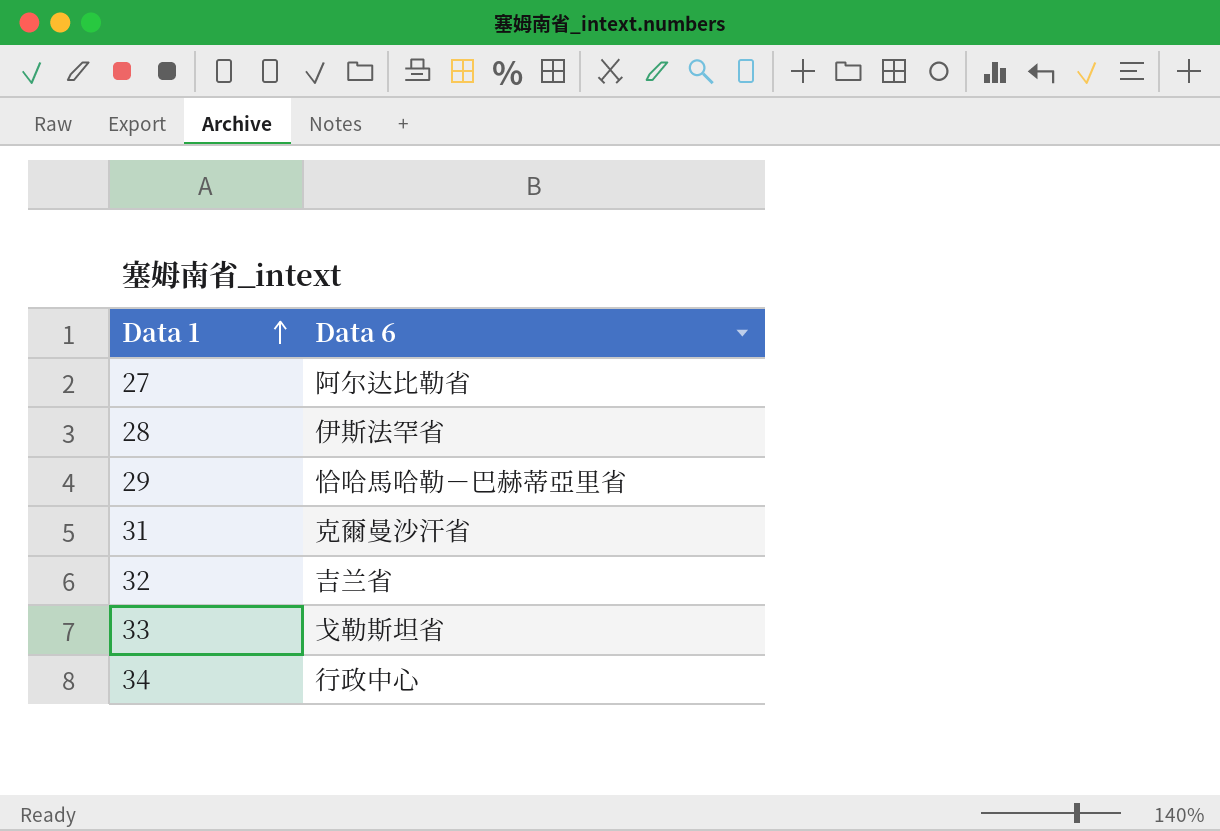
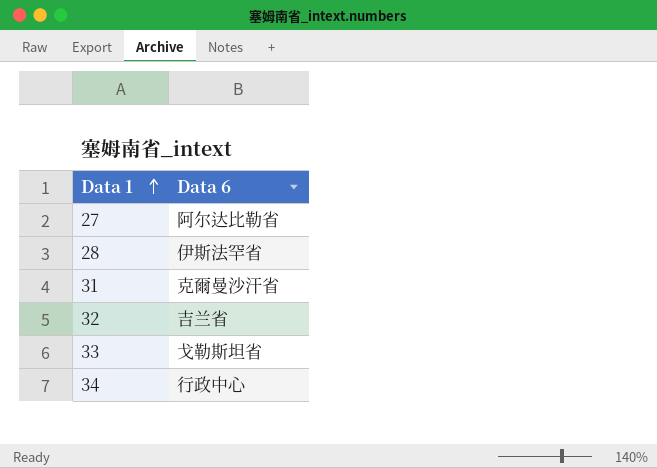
row 29: 恰哈馬哈勒－巴赫蒂亞里省 -> none

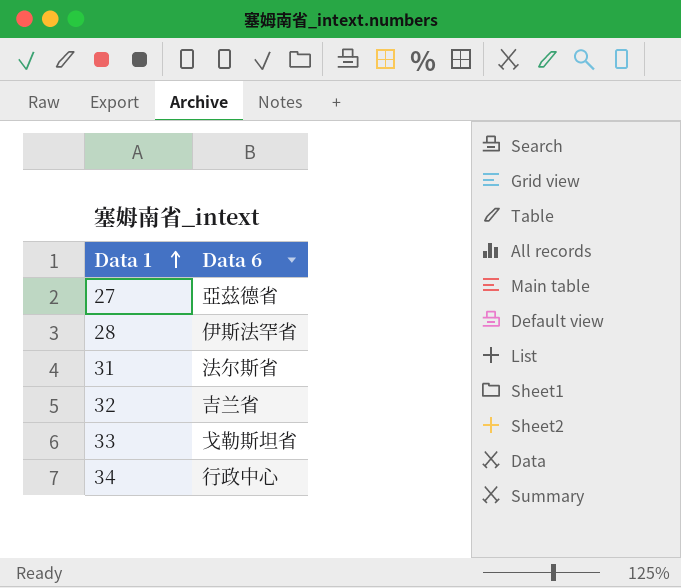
27 | Data 6: 阿尔达比勒省 -> 亞茲德省
31 | Data 6: 克爾曼沙汗省 -> 法尔斯省

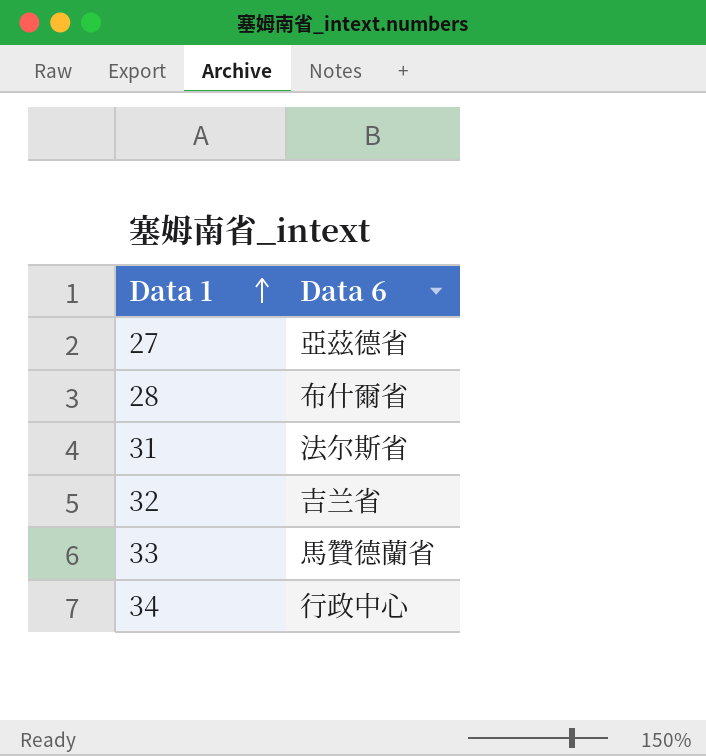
28 | Data 6: 伊斯法罕省 -> 布什爾省
33 | Data 6: 戈勒斯坦省 -> 馬贊德蘭省

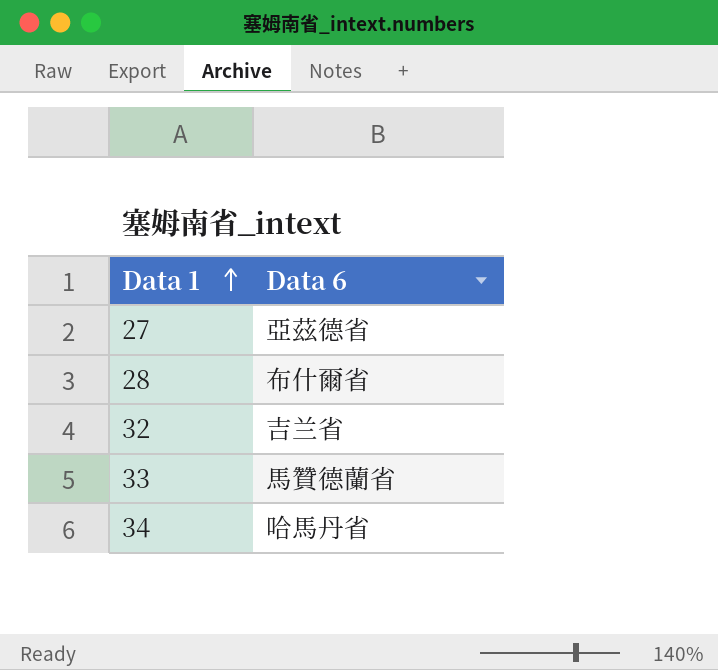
row 31: 法尔斯省 -> none
34 | Data 6: 行政中心 -> 哈馬丹省

